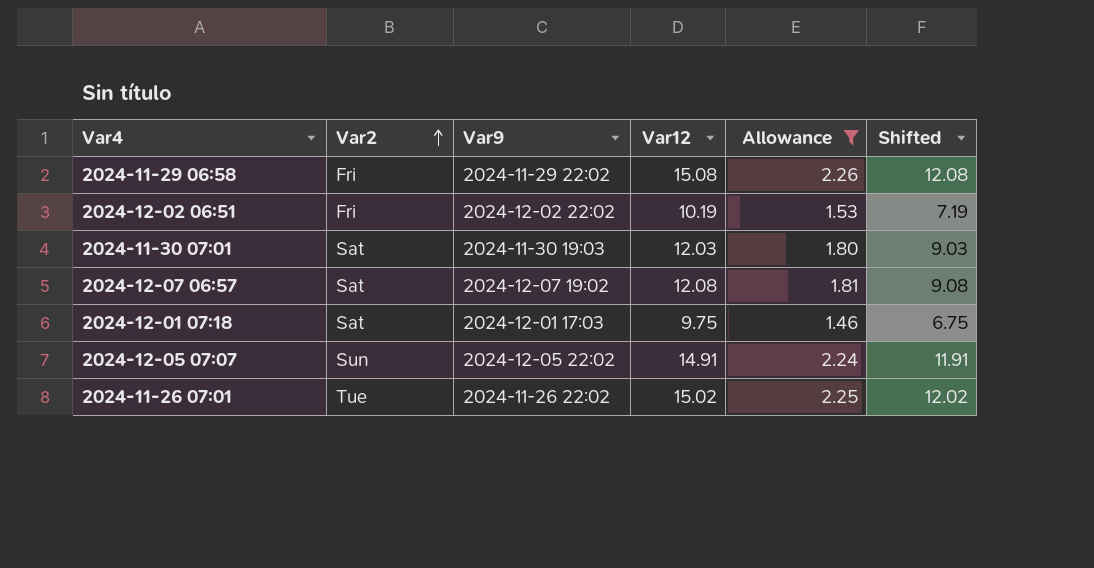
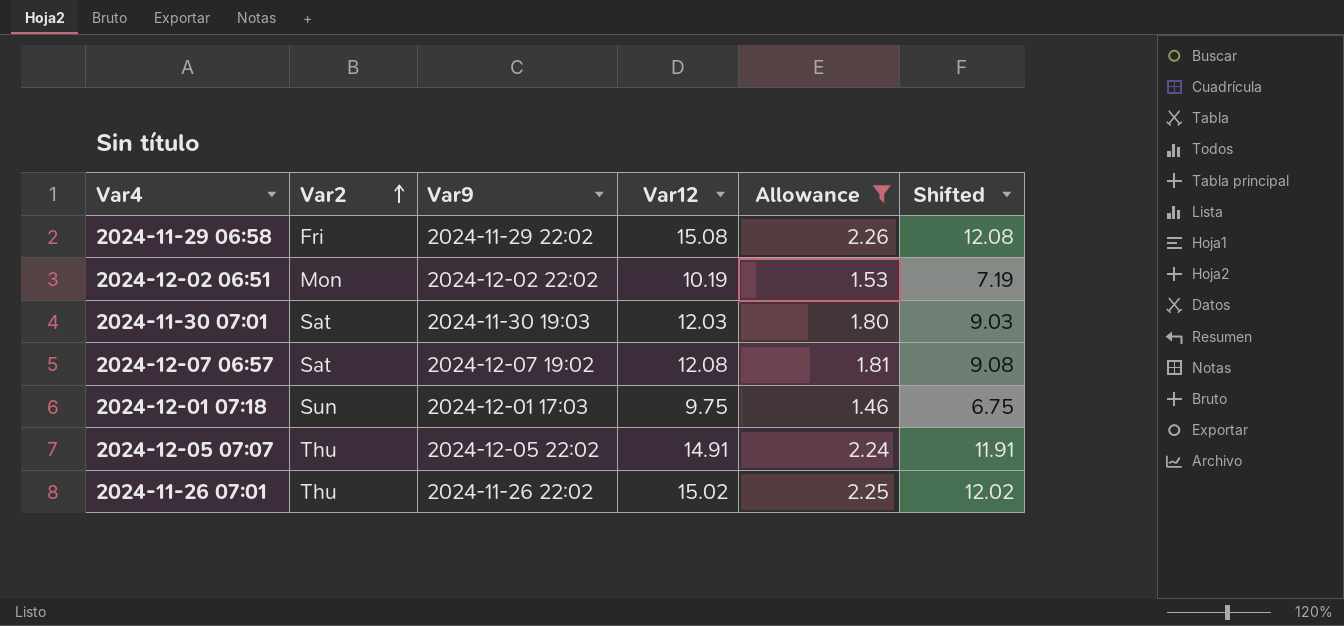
2024-12-02 06:51 | Var2: Fri -> Mon
2024-12-01 07:18 | Var2: Sat -> Sun
2024-12-05 07:07 | Var2: Sun -> Thu
2024-11-26 07:01 | Var2: Tue -> Thu

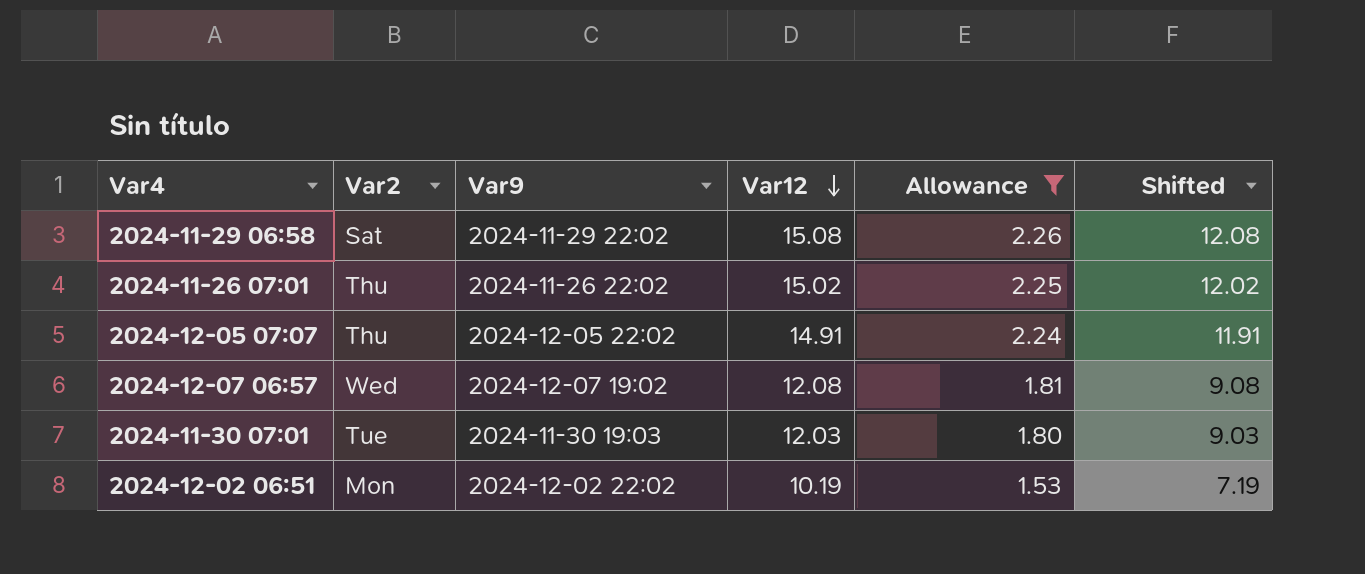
row order: Var2 ascending -> Var12 descending
row 2024-12-01 07:18: Sun | 2024-12-01 17:03 | 9.75 | 1.46 | 6.75 -> none
2024-11-29 06:58 | Var2: Fri -> Sat
2024-12-07 06:57 | Var2: Sat -> Wed
2024-11-30 07:01 | Var2: Sat -> Tue

